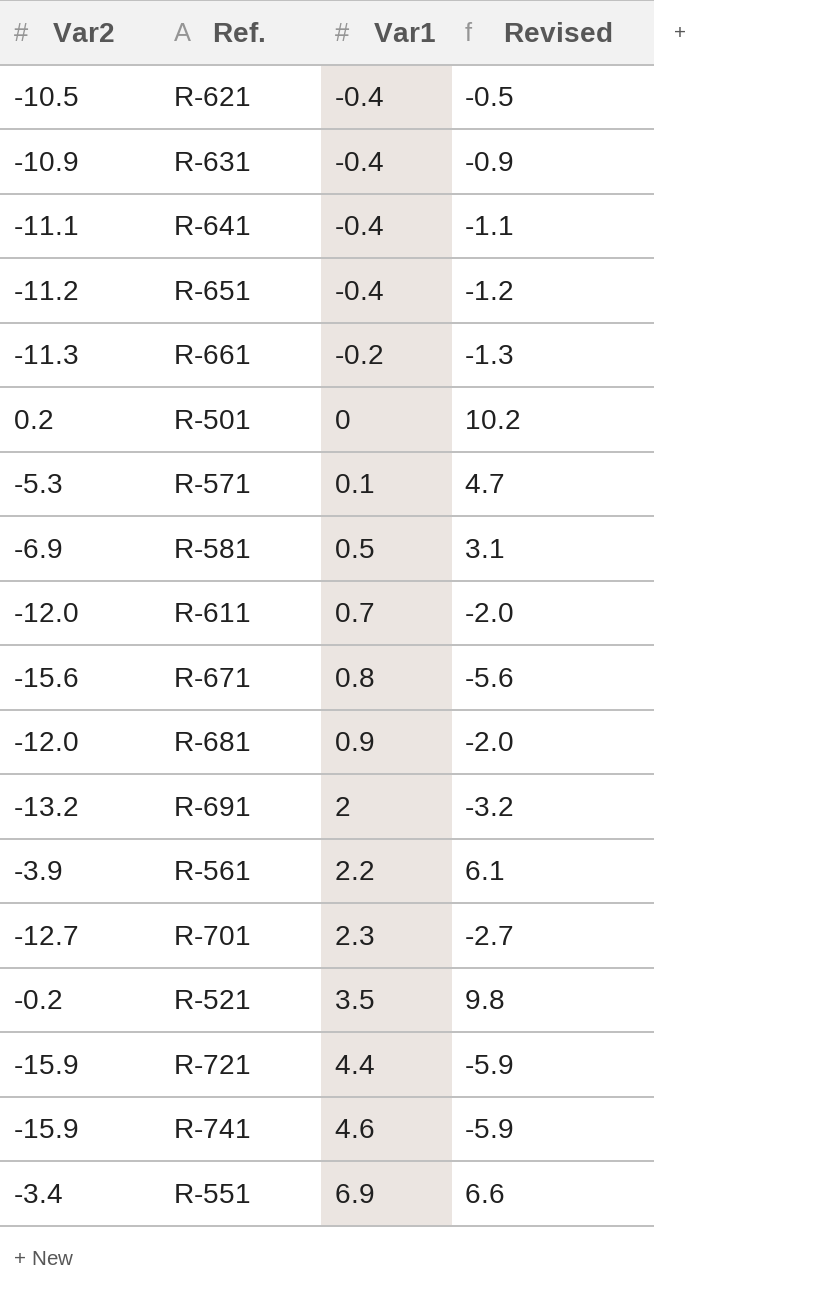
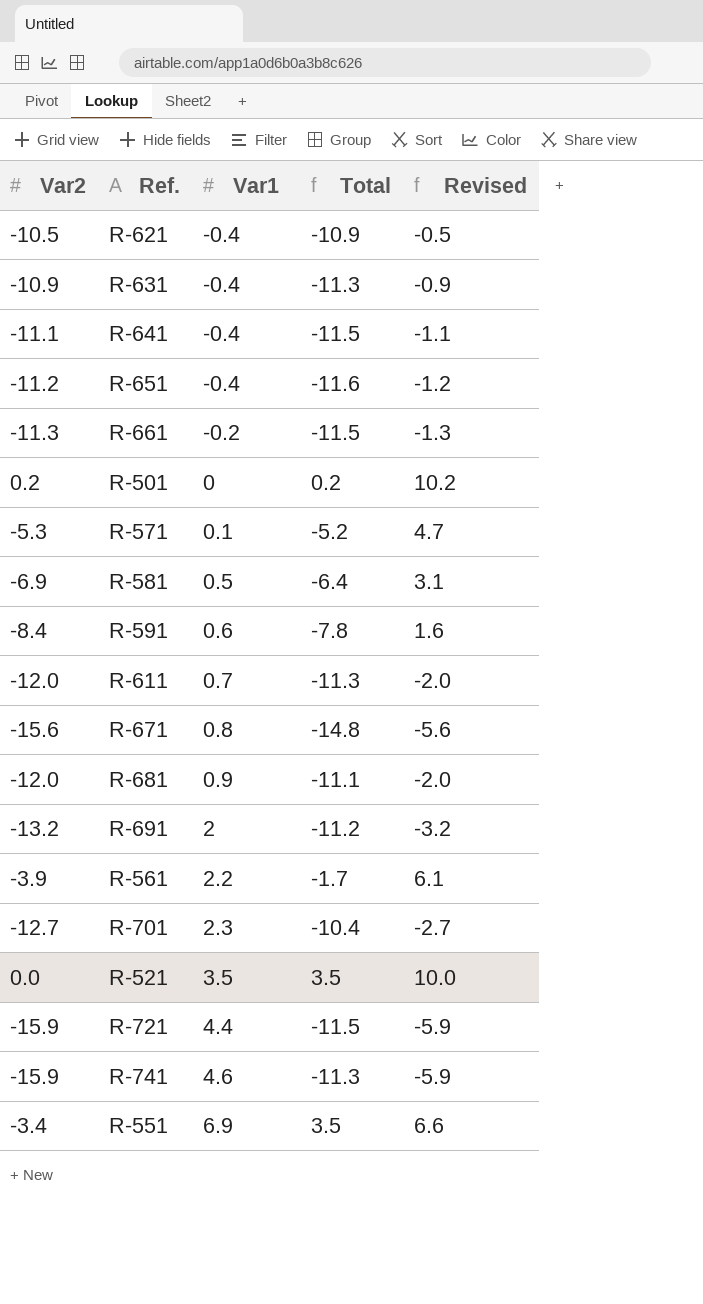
column Total | formula: none -> [Var2] + [Var1]
row R-591: none -> -8.4 | 0.6 | -7.8 | 1.6
R-521 | Var2: -0.2 -> 0.0
R-521 | Revised: 9.8 -> 10.0

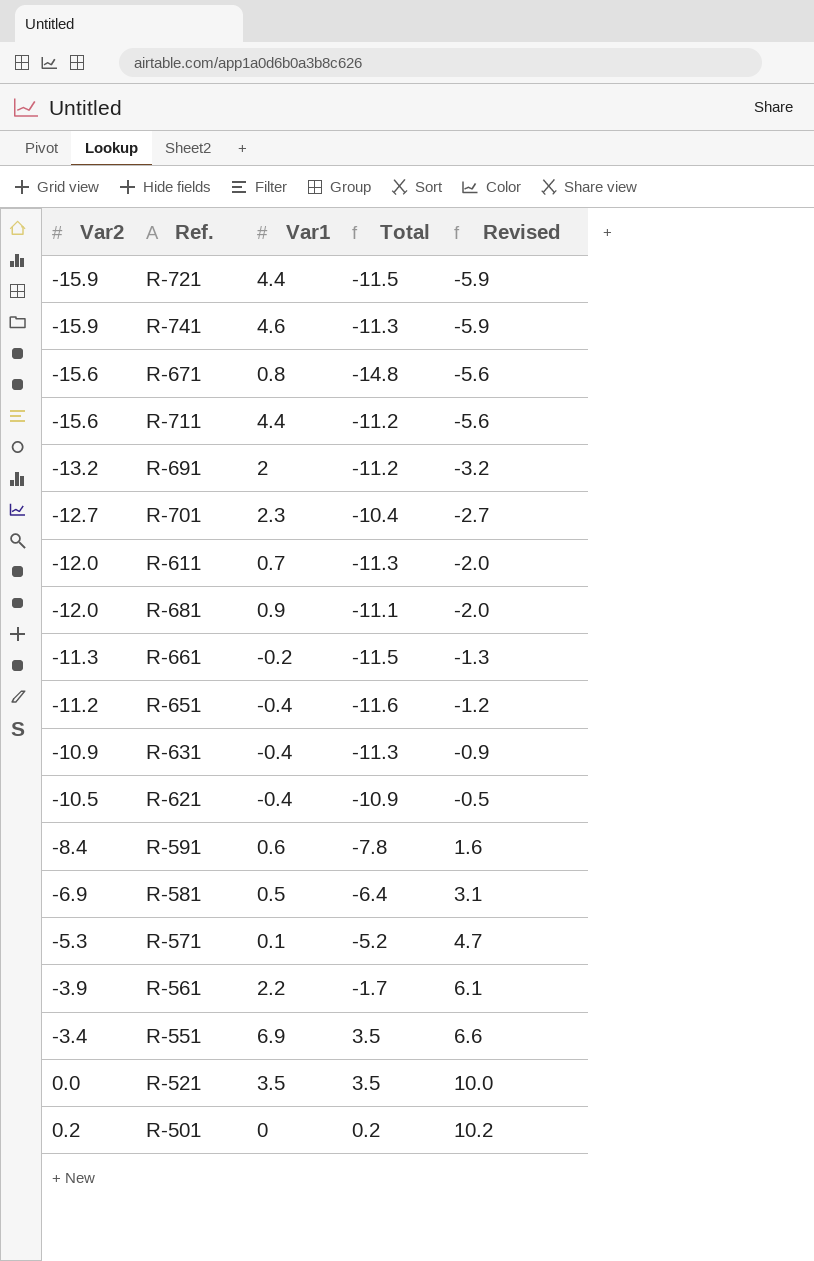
row order: Var1 ascending -> Var2 ascending
row R-641: -11.1 | -0.4 | -11.5 | -1.1 -> none
row R-711: none -> -15.6 | 4.4 | -11.2 | -5.6

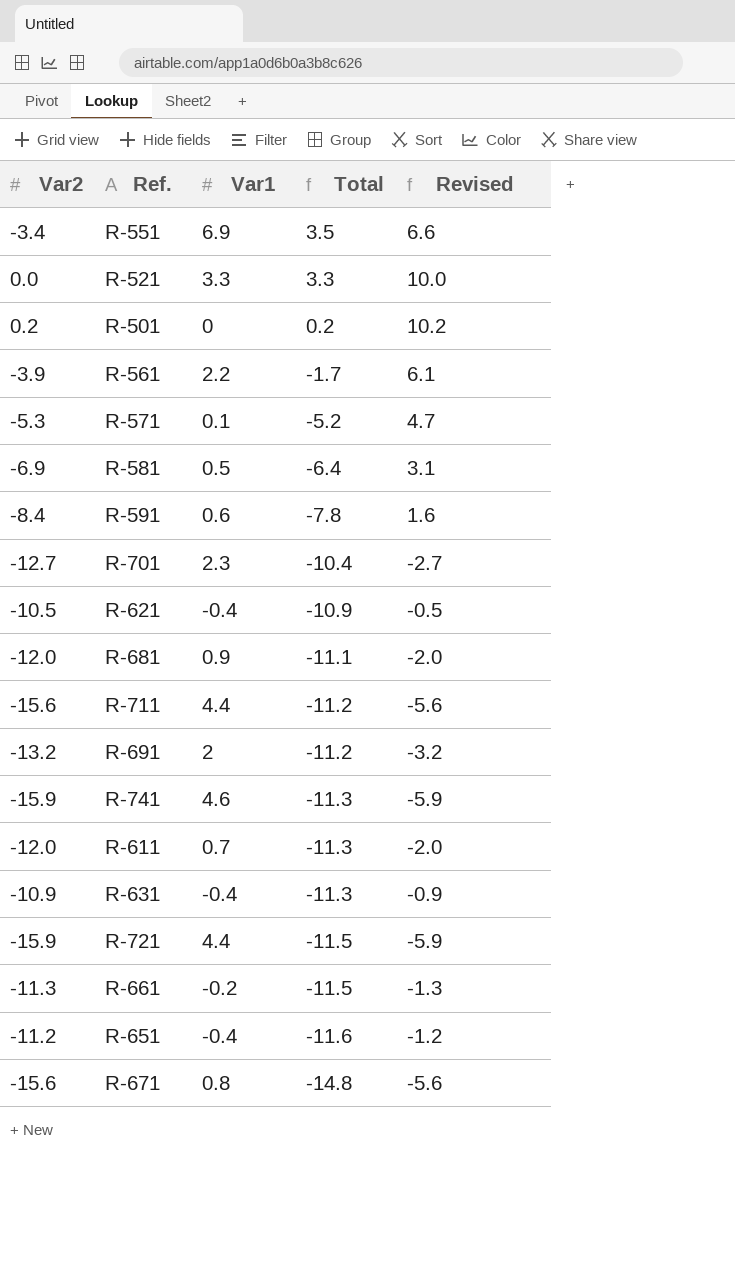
row order: Var2 ascending -> Total descending
R-521 | Var1: 3.5 -> 3.3
R-521 | Total: 3.5 -> 3.3

